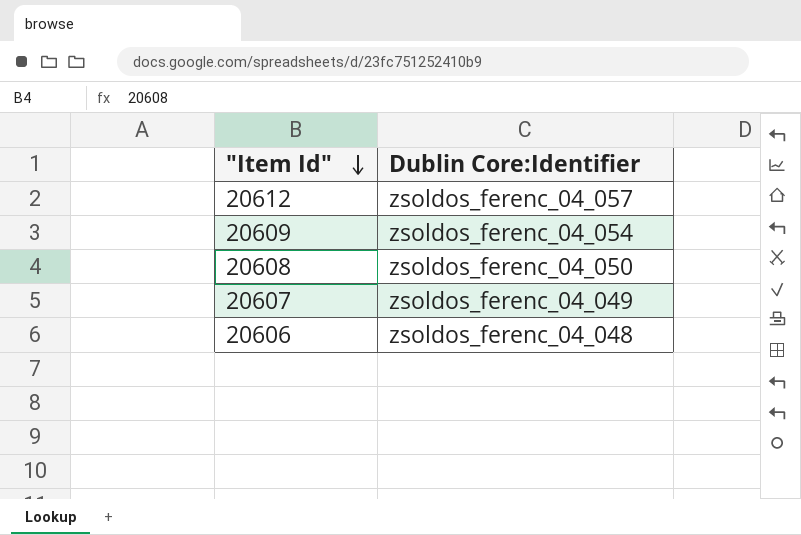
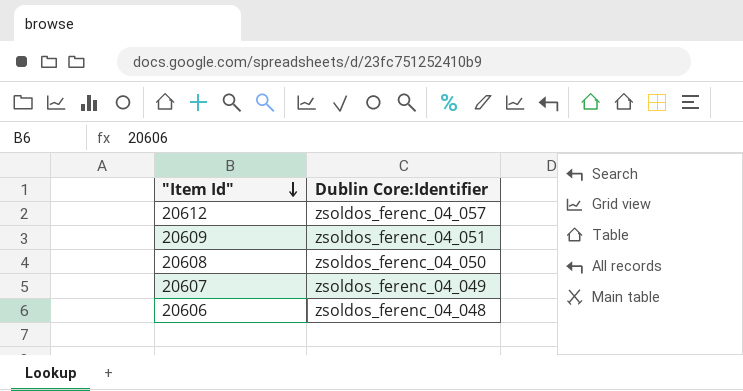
20609 | Dublin Core:Identifier: zsoldos_ferenc_04_054 -> zsoldos_ferenc_04_051

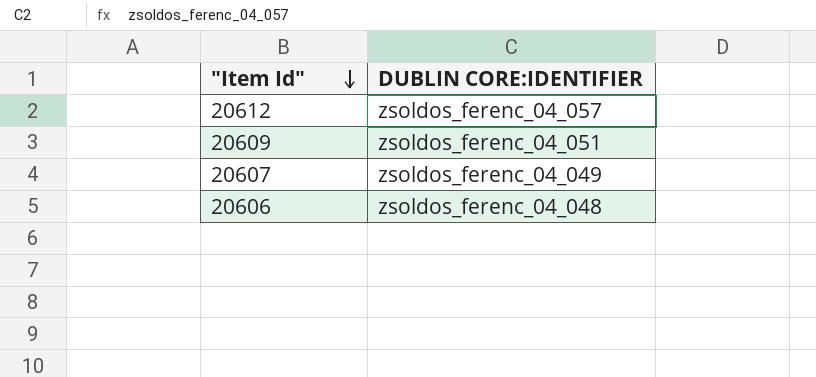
column name: Dublin Core:Identifier -> DUBLIN CORE:IDENTIFIER
row 20608: zsoldos_ferenc_04_050 -> none

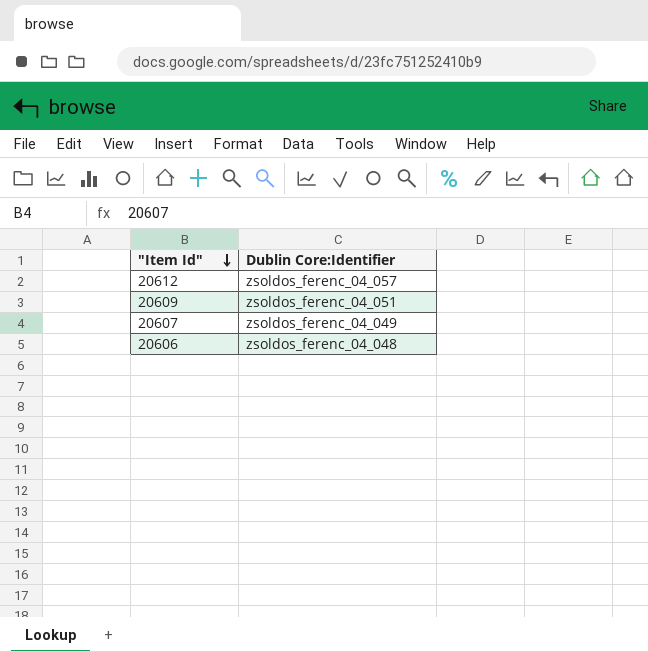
column name: DUBLIN CORE:IDENTIFIER -> Dublin Core:Identifier

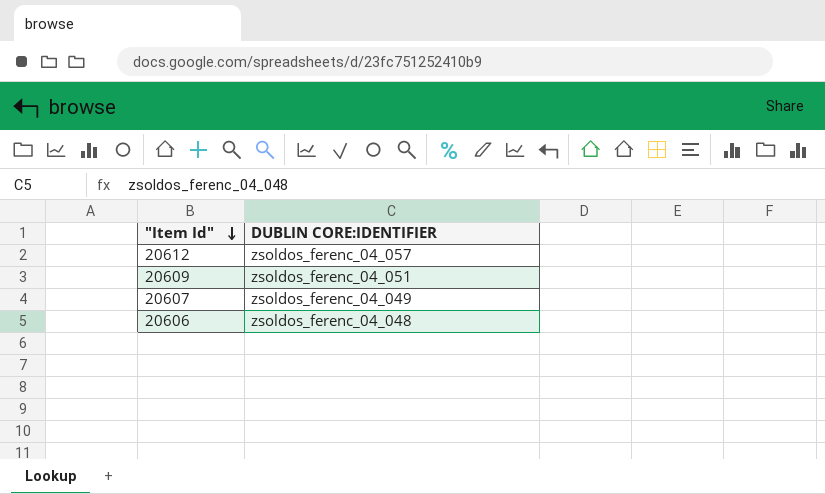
column name: Dublin Core:Identifier -> DUBLIN CORE:IDENTIFIER

